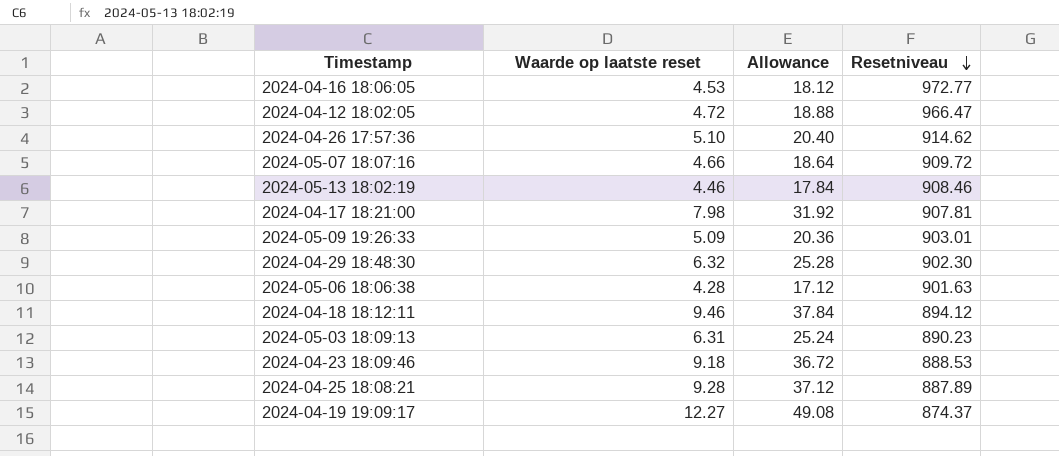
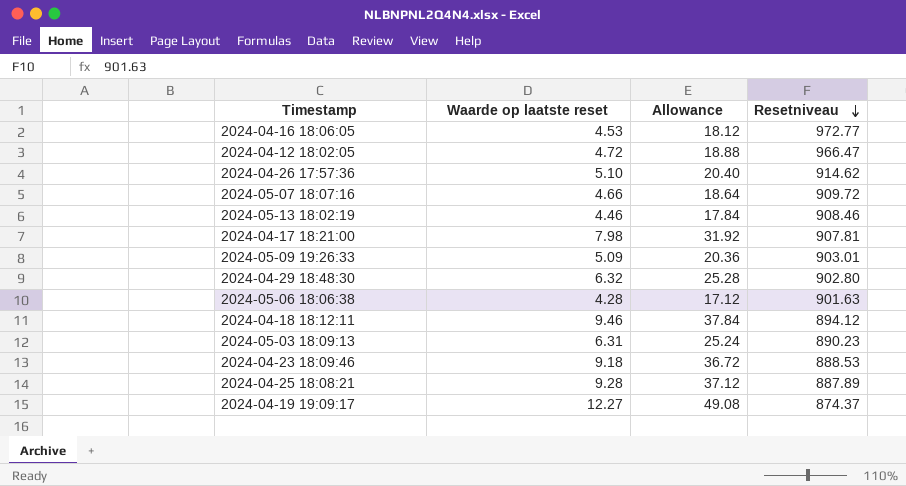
2024-04-29 18:48:30 | Resetniveau: 902.30 -> 902.80

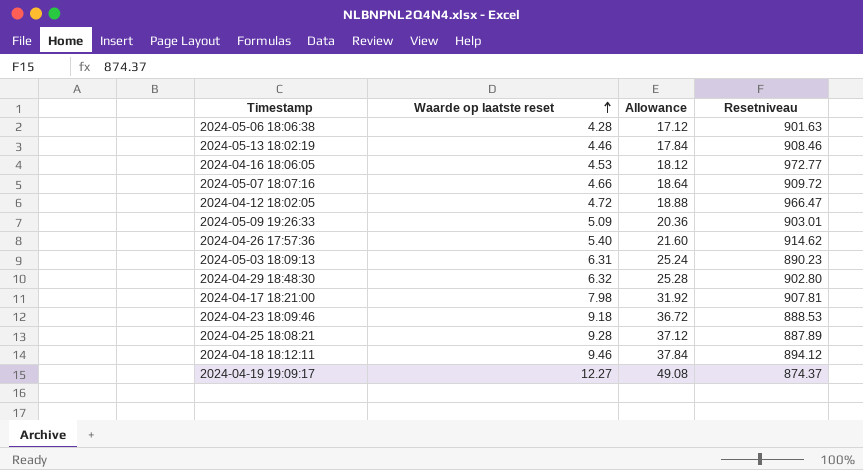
row order: Resetniveau descending -> Waarde op laatste reset ascending
2024-04-26 17:57:36 | Waarde op laatste reset: 5.10 -> 5.40
2024-04-26 17:57:36 | Allowance: 20.40 -> 21.60

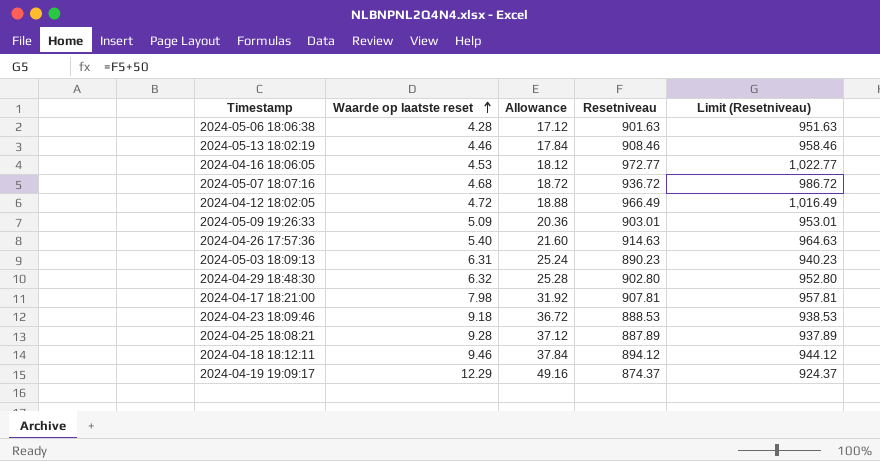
column Limit (Resetniveau) | formula: none -> [Resetniveau] + 50
2024-05-07 18:07:16 | Waarde op laatste reset: 4.66 -> 4.68
2024-05-07 18:07:16 | Allowance: 18.64 -> 18.72
2024-05-07 18:07:16 | Resetniveau: 909.72 -> 936.72
2024-04-12 18:02:05 | Resetniveau: 966.47 -> 966.49
2024-04-26 17:57:36 | Resetniveau: 914.62 -> 914.63
2024-04-19 19:09:17 | Waarde op laatste reset: 12.27 -> 12.29
2024-04-19 19:09:17 | Allowance: 49.08 -> 49.16

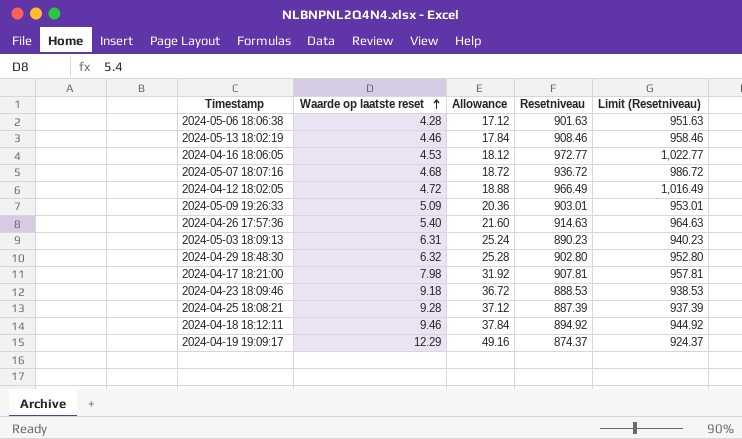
2024-04-25 18:08:21 | Resetniveau: 887.89 -> 887.39
2024-04-25 18:08:21 | Limit (Resetniveau): 937.89 -> 937.39
2024-04-18 18:12:11 | Resetniveau: 894.12 -> 894.92
2024-04-18 18:12:11 | Limit (Resetniveau): 944.12 -> 944.92

